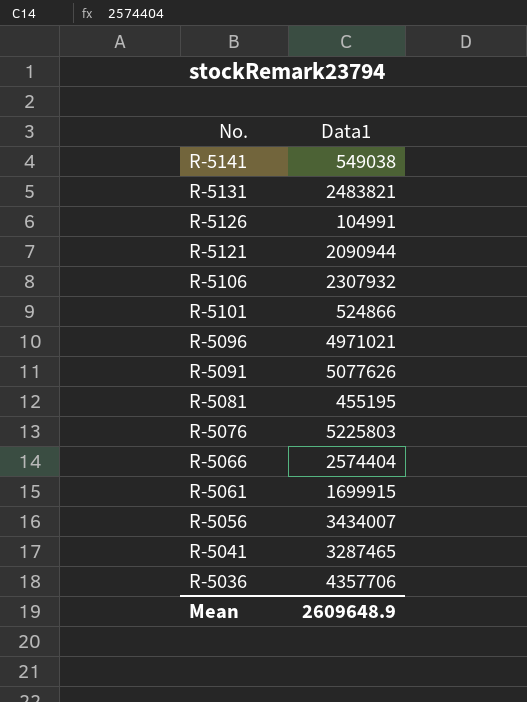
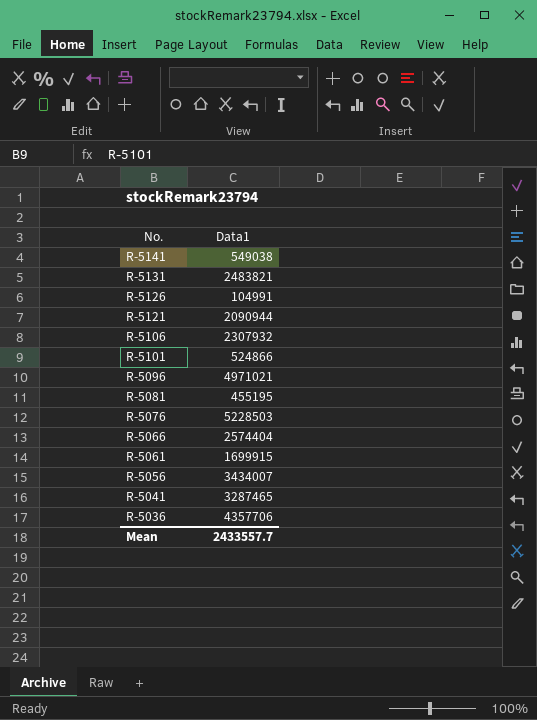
row R-5091: 5077626 -> none
R-5076 | Data1: 5225803 -> 5228503
Mean | Data1: 2609648.9 -> 2433557.7

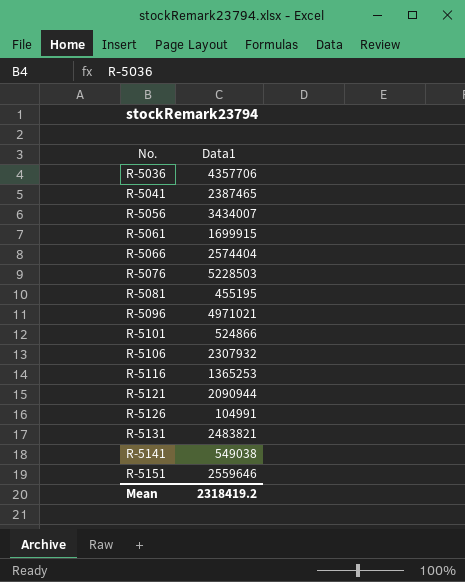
row order: No. descending -> No. ascending
R-5041 | Data1: 3287465 -> 2387465
row R-5116: none -> 1365253
row R-5151: none -> 2559646
Mean | Data1: 2433557.7 -> 2318419.2

